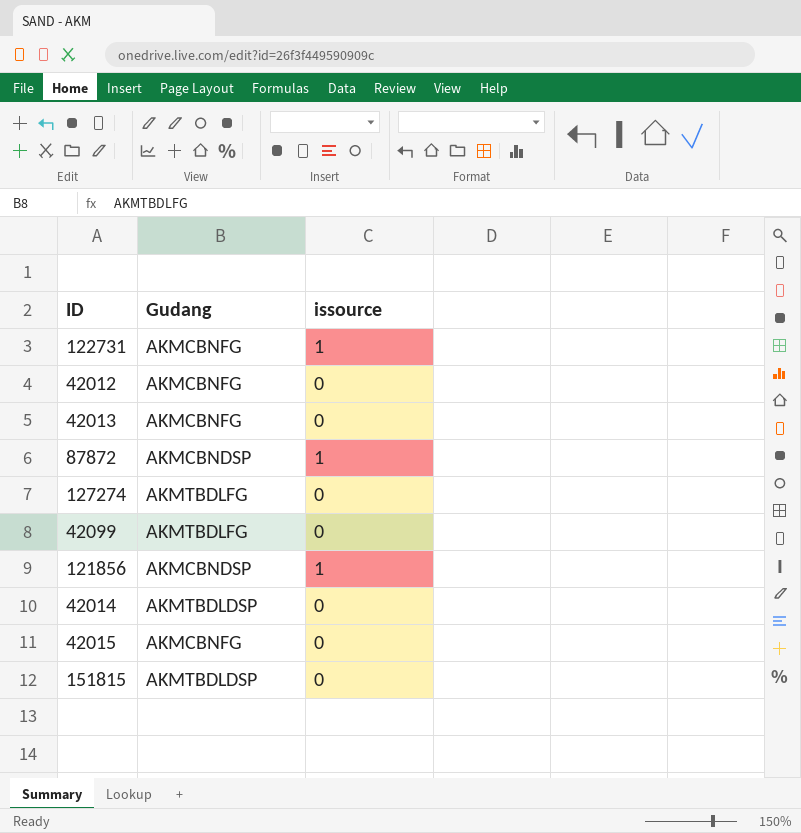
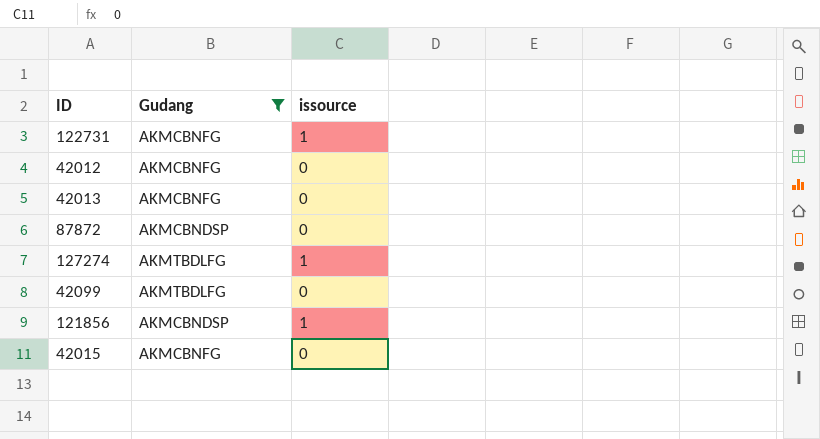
filter: none -> Gudang != AKMTBDLDSP
87872 | issource: 1 -> 0
127274 | issource: 0 -> 1

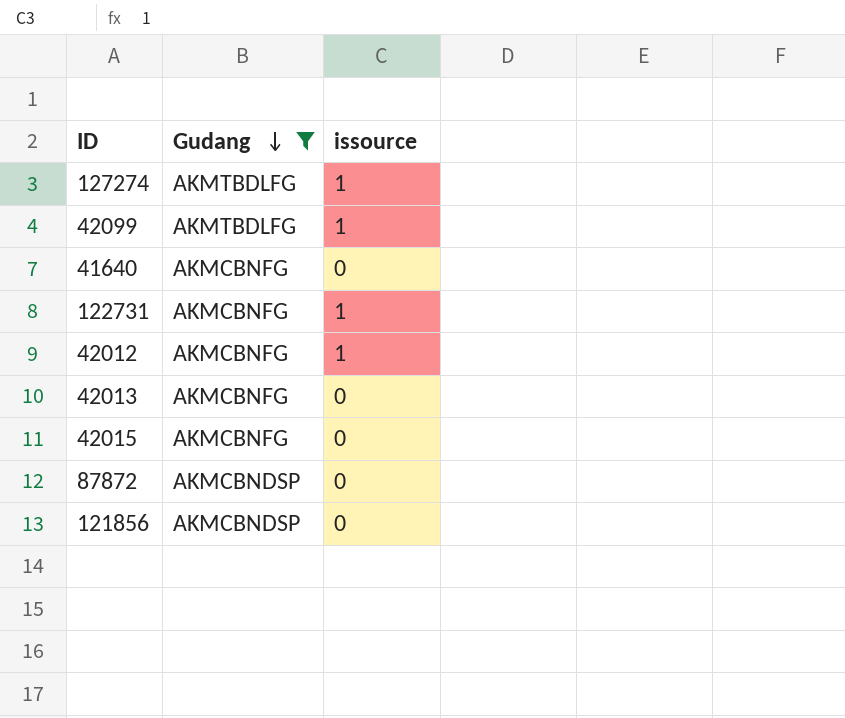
row order: none -> Gudang descending
42099 | issource: 0 -> 1
row 41640: none -> AKMCBNFG | 0
42012 | issource: 0 -> 1
121856 | issource: 1 -> 0

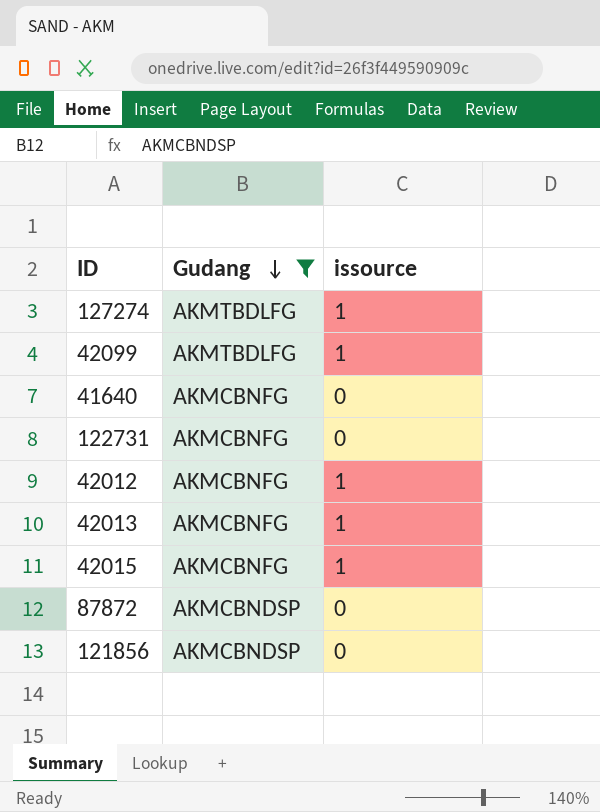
122731 | issource: 1 -> 0
42013 | issource: 0 -> 1
42015 | issource: 0 -> 1

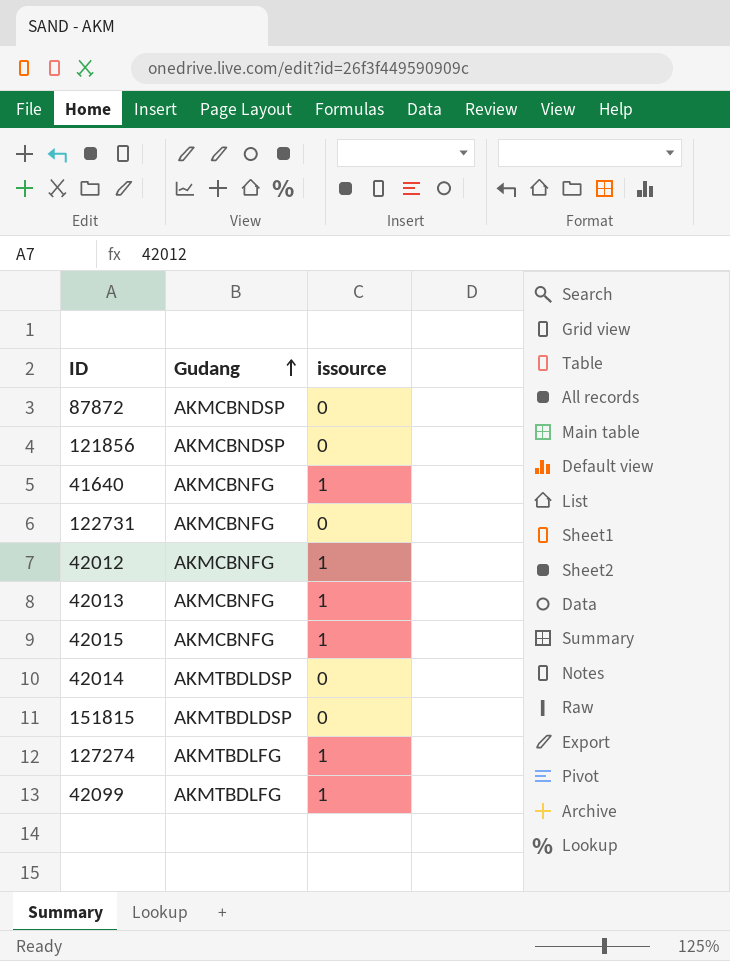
filter: Gudang != AKMTBDLDSP -> none
row order: Gudang descending -> Gudang ascending
41640 | issource: 0 -> 1

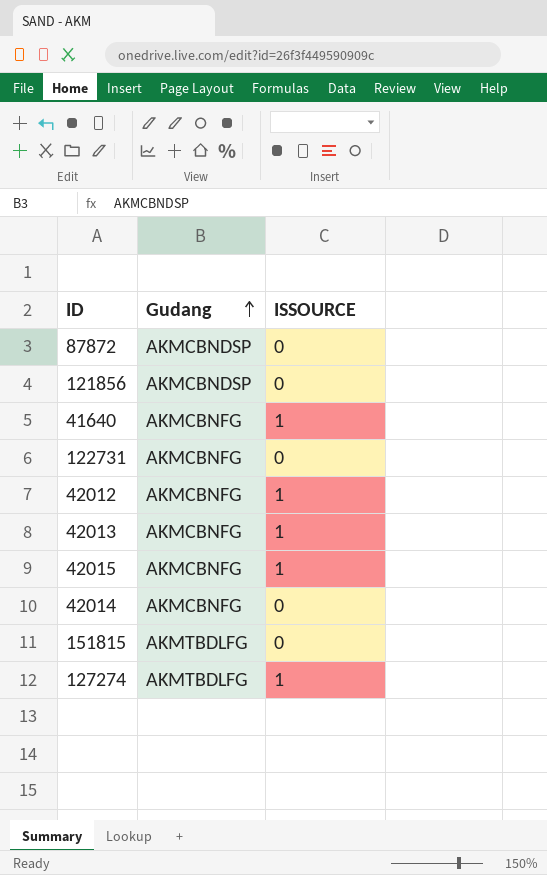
column name: issource -> ISSOURCE
row 42099: AKMTBDLFG | 1 -> none
42014 | Gudang: AKMTBDLDSP -> AKMCBNFG
151815 | Gudang: AKMTBDLDSP -> AKMTBDLFG

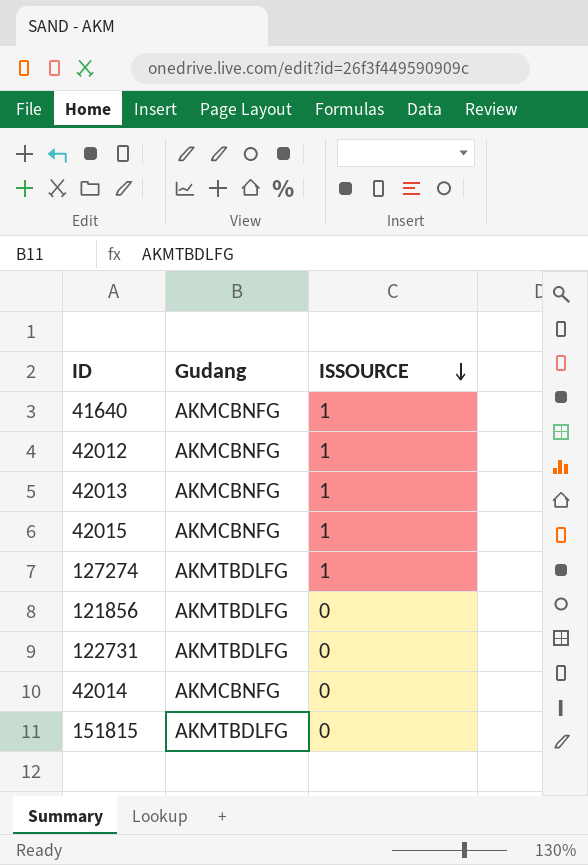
row order: Gudang ascending -> ISSOURCE descending
row 87872: AKMCBNDSP | 0 -> none
121856 | Gudang: AKMCBNDSP -> AKMTBDLFG
122731 | Gudang: AKMCBNFG -> AKMTBDLFG

